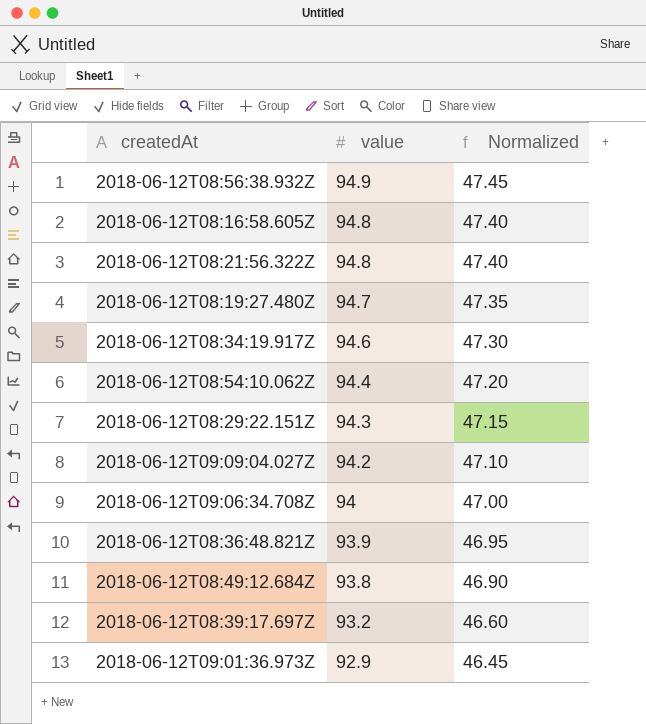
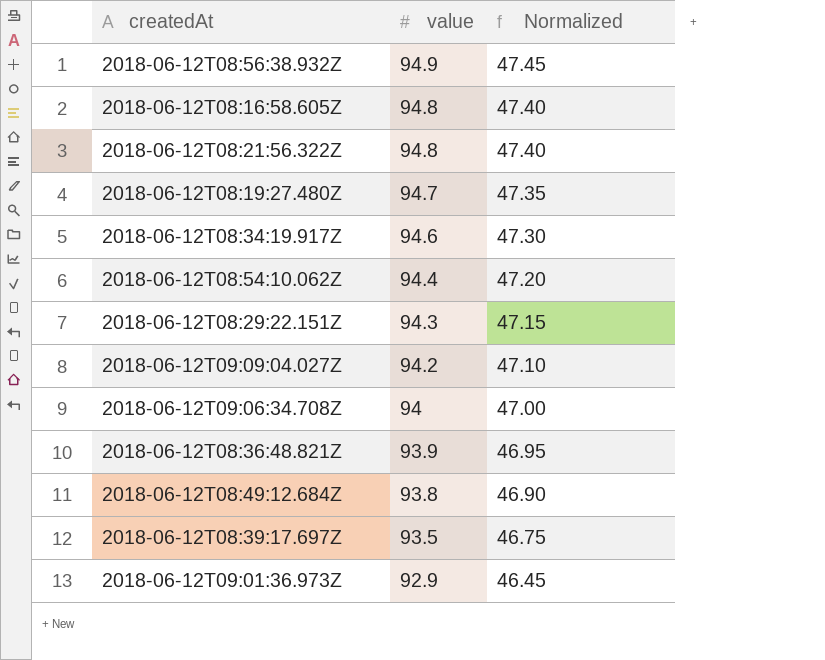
2018-06-12T08:39:17.697Z | value: 93.2 -> 93.5
2018-06-12T08:39:17.697Z | Normalized: 46.60 -> 46.75

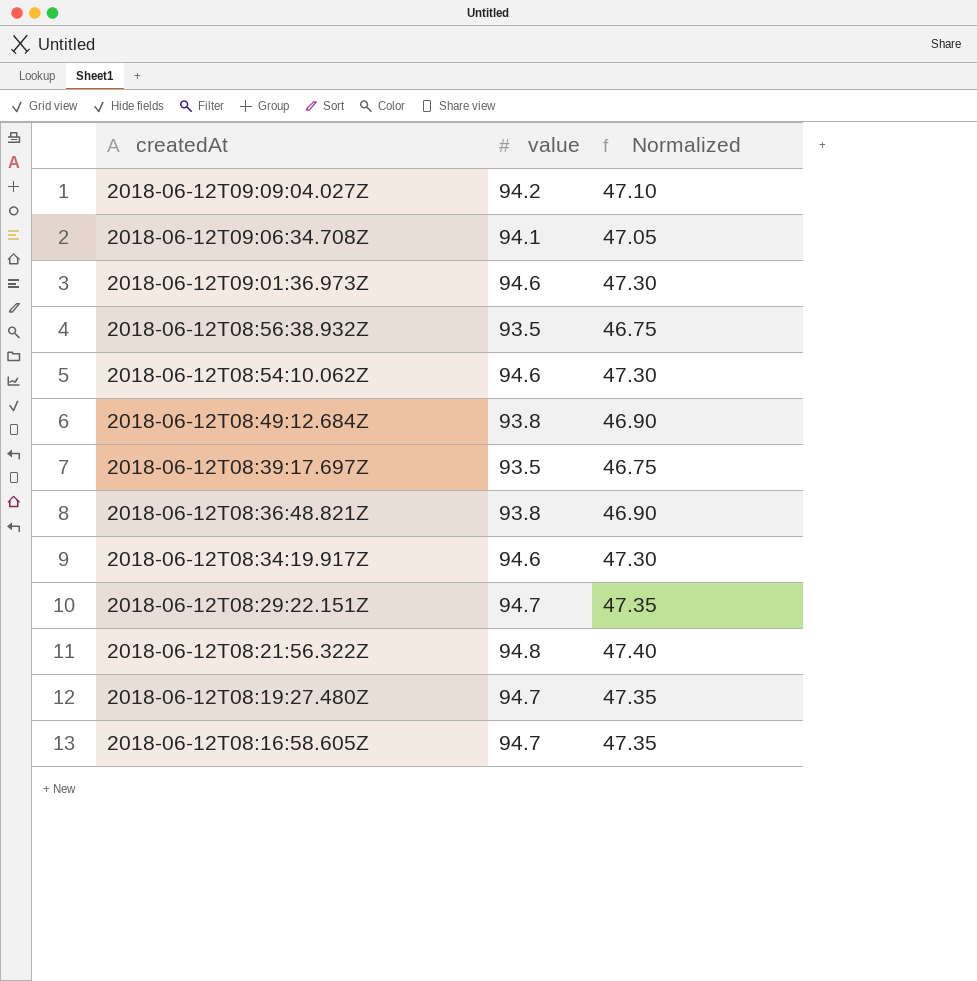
row order: value descending -> createdAt descending
2018-06-12T09:06:34.708Z | value: 94 -> 94.1
2018-06-12T09:06:34.708Z | Normalized: 47.00 -> 47.05
2018-06-12T09:01:36.973Z | value: 92.9 -> 94.6
2018-06-12T09:01:36.973Z | Normalized: 46.45 -> 47.30
2018-06-12T08:56:38.932Z | value: 94.9 -> 93.5
2018-06-12T08:56:38.932Z | Normalized: 47.45 -> 46.75
2018-06-12T08:54:10.062Z | value: 94.4 -> 94.6
2018-06-12T08:54:10.062Z | Normalized: 47.20 -> 47.30
2018-06-12T08:36:48.821Z | value: 93.9 -> 93.8
2018-06-12T08:36:48.821Z | Normalized: 46.95 -> 46.90
2018-06-12T08:29:22.151Z | value: 94.3 -> 94.7
2018-06-12T08:29:22.151Z | Normalized: 47.15 -> 47.35
2018-06-12T08:16:58.605Z | value: 94.8 -> 94.7
2018-06-12T08:16:58.605Z | Normalized: 47.40 -> 47.35

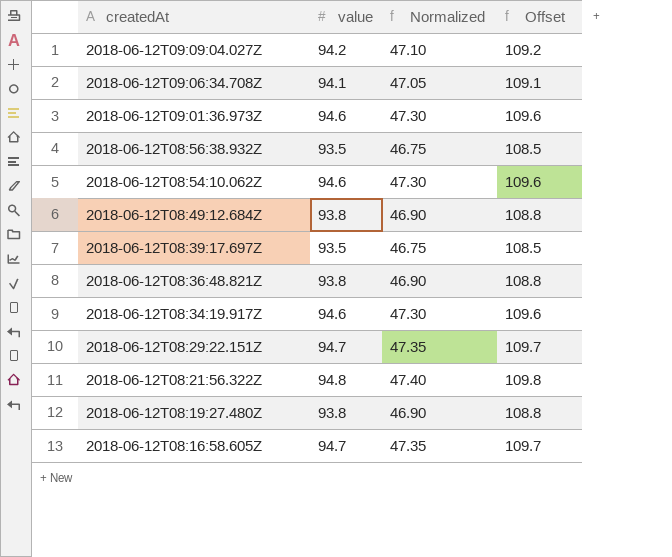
column Offset | formula: none -> [value] + 15
2018-06-12T08:19:27.480Z | value: 94.7 -> 93.8
2018-06-12T08:19:27.480Z | Normalized: 47.35 -> 46.90

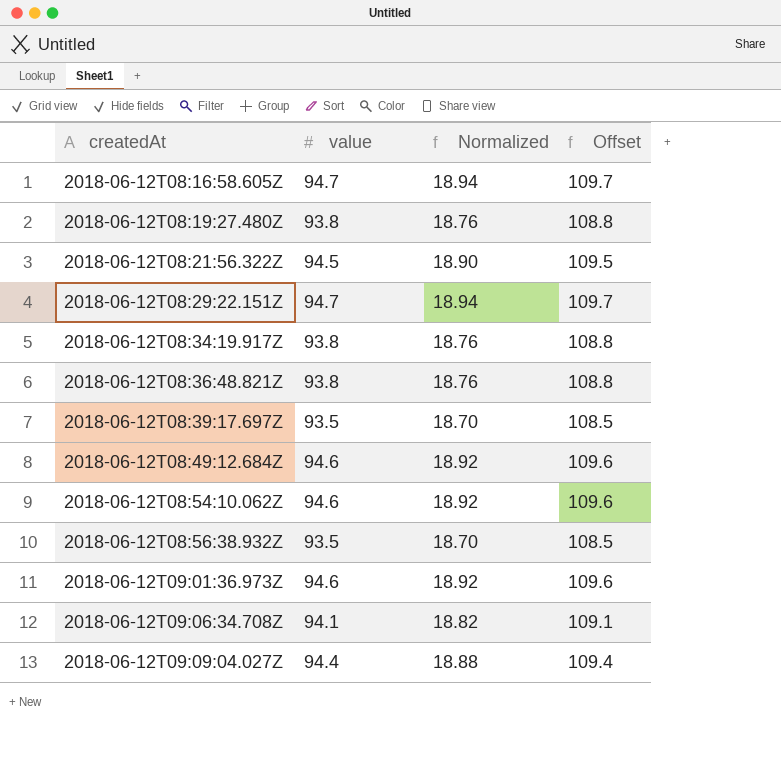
row order: createdAt descending -> createdAt ascending
column Normalized | formula: [value] * 0.5 -> [value] * 0.2
2018-06-12T08:21:56.322Z | value: 94.8 -> 94.5
2018-06-12T08:21:56.322Z | Offset: 109.8 -> 109.5
2018-06-12T08:34:19.917Z | value: 94.6 -> 93.8
2018-06-12T08:34:19.917Z | Offset: 109.6 -> 108.8
2018-06-12T08:49:12.684Z | value: 93.8 -> 94.6
2018-06-12T08:49:12.684Z | Offset: 108.8 -> 109.6
2018-06-12T09:09:04.027Z | value: 94.2 -> 94.4
2018-06-12T09:09:04.027Z | Offset: 109.2 -> 109.4

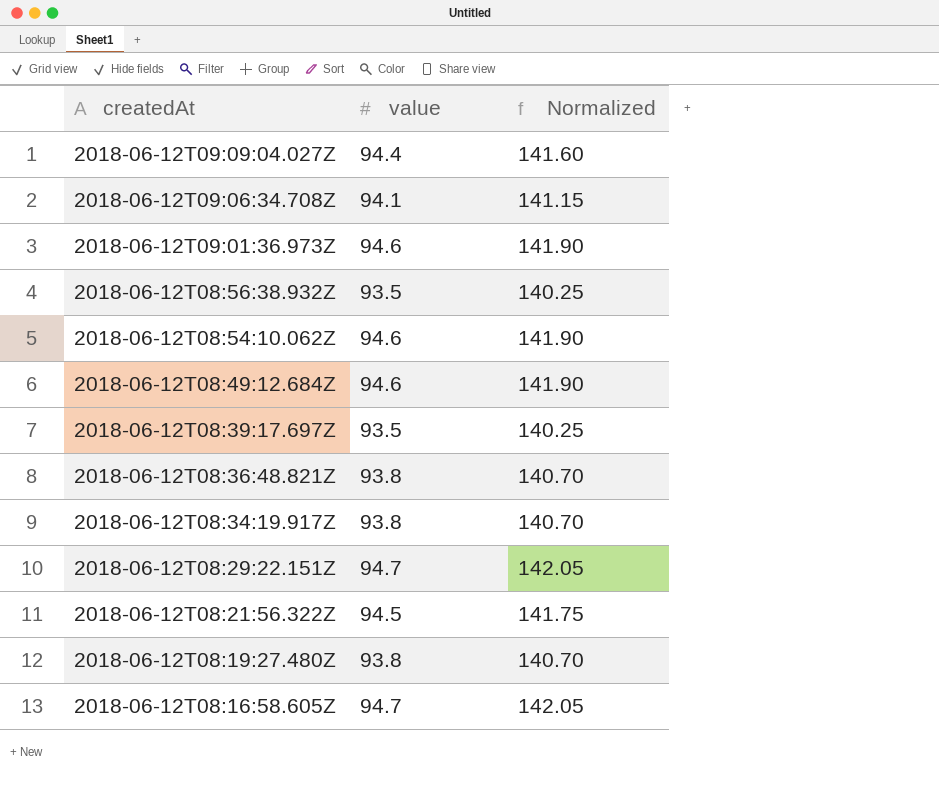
row order: createdAt ascending -> createdAt descending
column Offset | formula: [value] + 15 -> none
column Normalized | formula: [value] * 0.2 -> [value] * 1.5

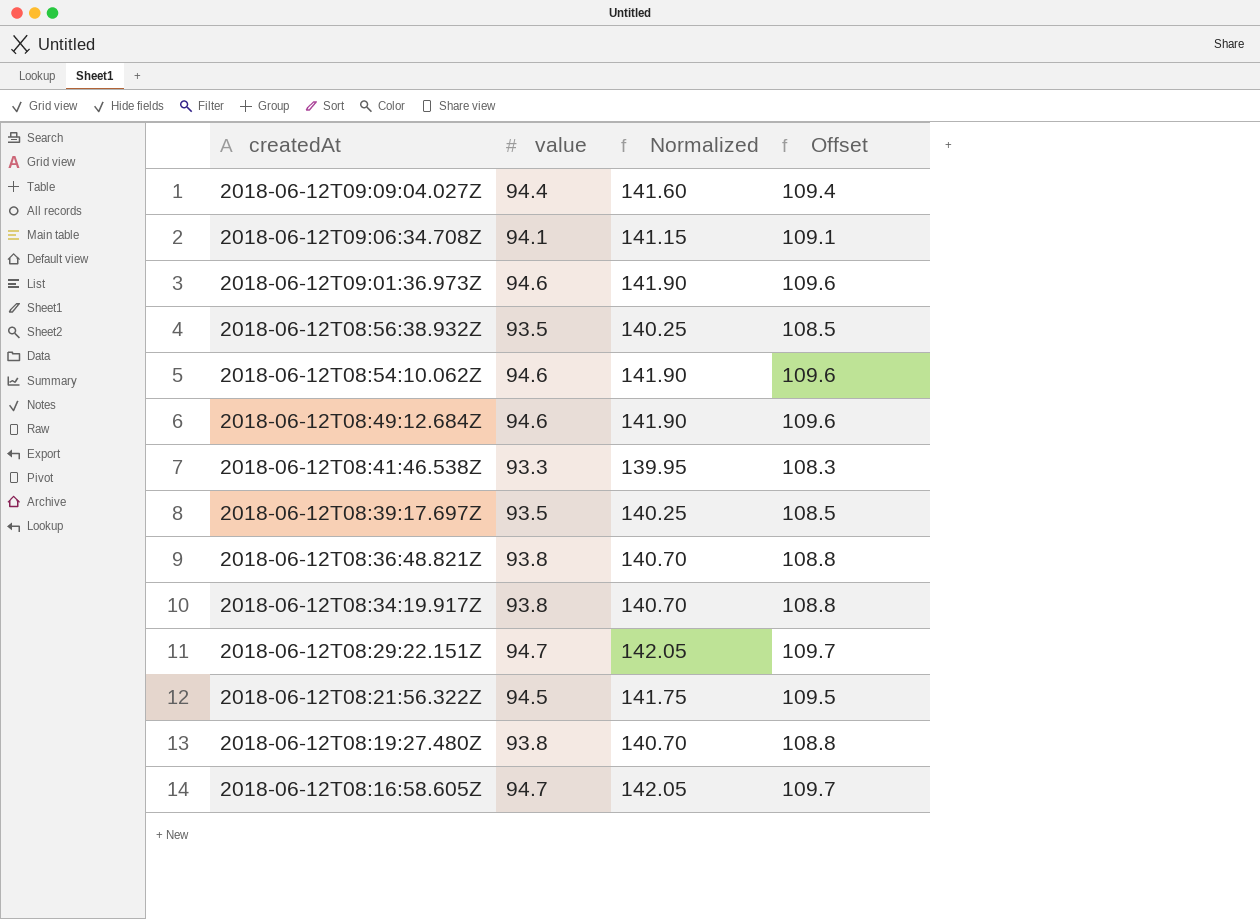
column Offset | formula: none -> [value] + 15
row 2018-06-12T08:41:46.538Z: none -> 93.3 | 139.95 | 108.3

